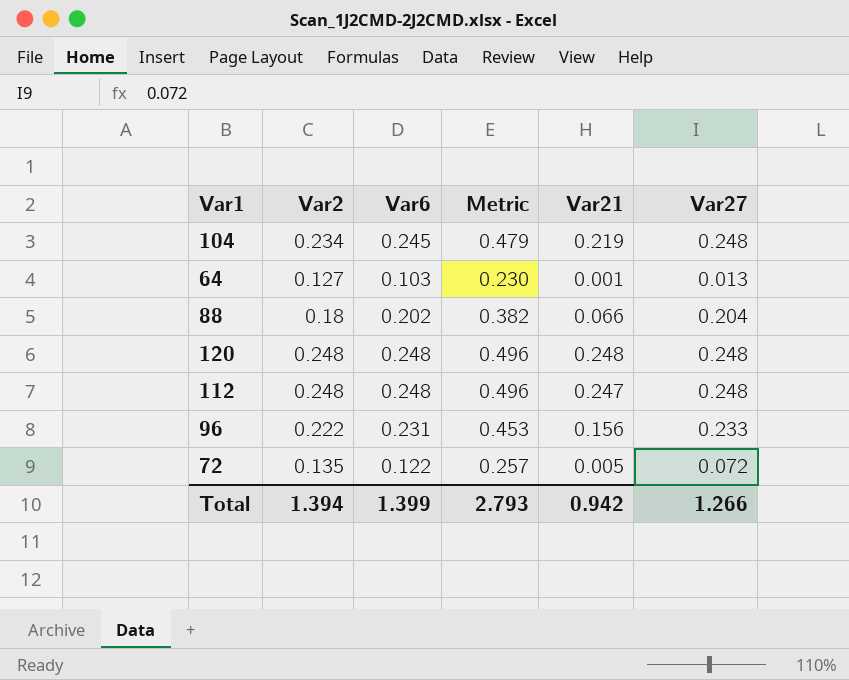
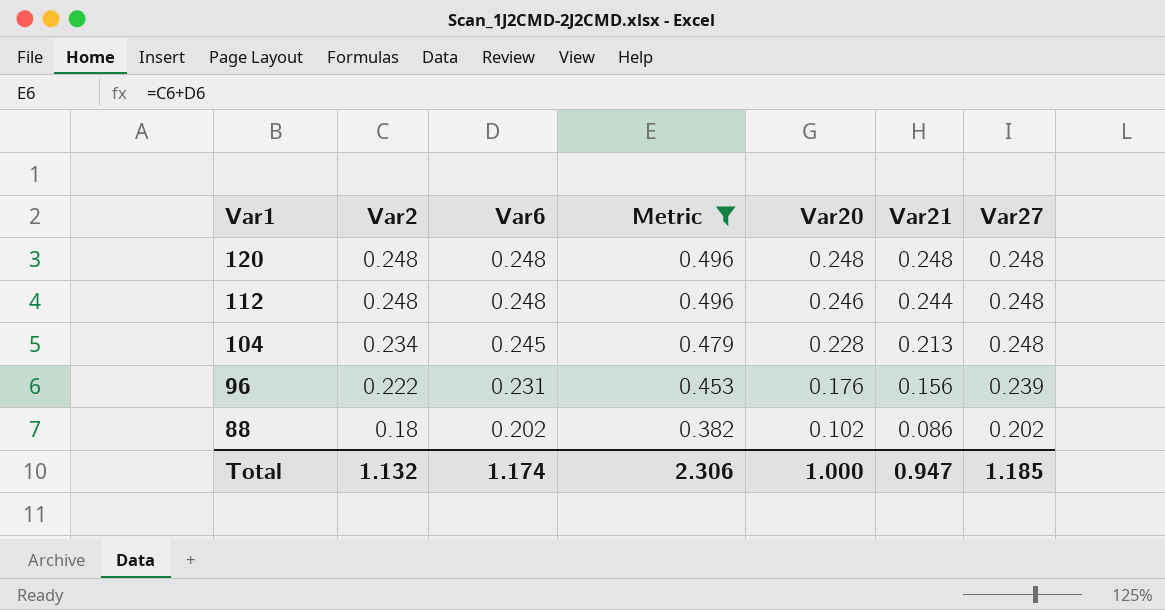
filter: none -> Metric >= 0.382
row order: none -> Var1 descending
column Var20 | position: none -> 5
112 | Var21: 0.247 -> 0.244
104 | Var21: 0.219 -> 0.213
96 | Var27: 0.233 -> 0.239
88 | Var21: 0.066 -> 0.086
88 | Var27: 0.204 -> 0.202
Total | Var2: 1.394 -> 1.132
Total | Var6: 1.399 -> 1.174
Total | Metric: 2.793 -> 2.306
Total | Var21: 0.942 -> 0.947
Total | Var27: 1.266 -> 1.185

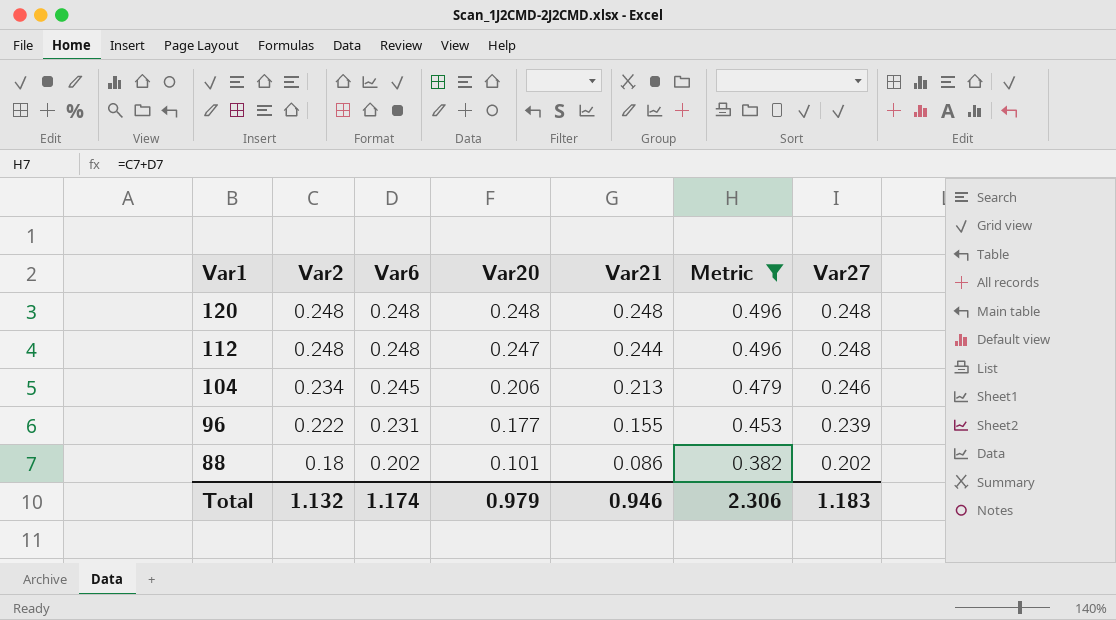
column Metric | position: 4 -> 6
112 | Var20: 0.246 -> 0.247
104 | Var20: 0.228 -> 0.206
104 | Var27: 0.248 -> 0.246
96 | Var20: 0.176 -> 0.177
96 | Var21: 0.156 -> 0.155
88 | Var20: 0.102 -> 0.101
Total | Var20: 1.000 -> 0.979
Total | Var21: 0.947 -> 0.946
Total | Var27: 1.185 -> 1.183

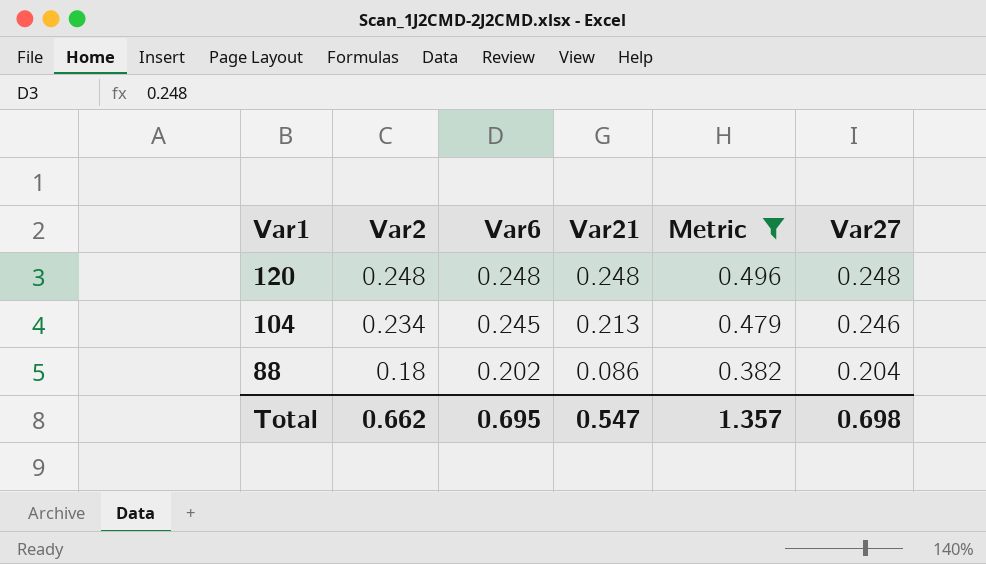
column Var20 | position: 4 -> none
row 112: 0.248 | 0.248 | 0.247 | 0.244 | 0.496 | 0.248 -> none
row 96: 0.222 | 0.231 | 0.177 | 0.155 | 0.453 | 0.239 -> none
88 | Var27: 0.202 -> 0.204
Total | Var2: 1.132 -> 0.662
Total | Var6: 1.174 -> 0.695
Total | Var21: 0.946 -> 0.547
Total | Metric: 2.306 -> 1.357
Total | Var27: 1.183 -> 0.698

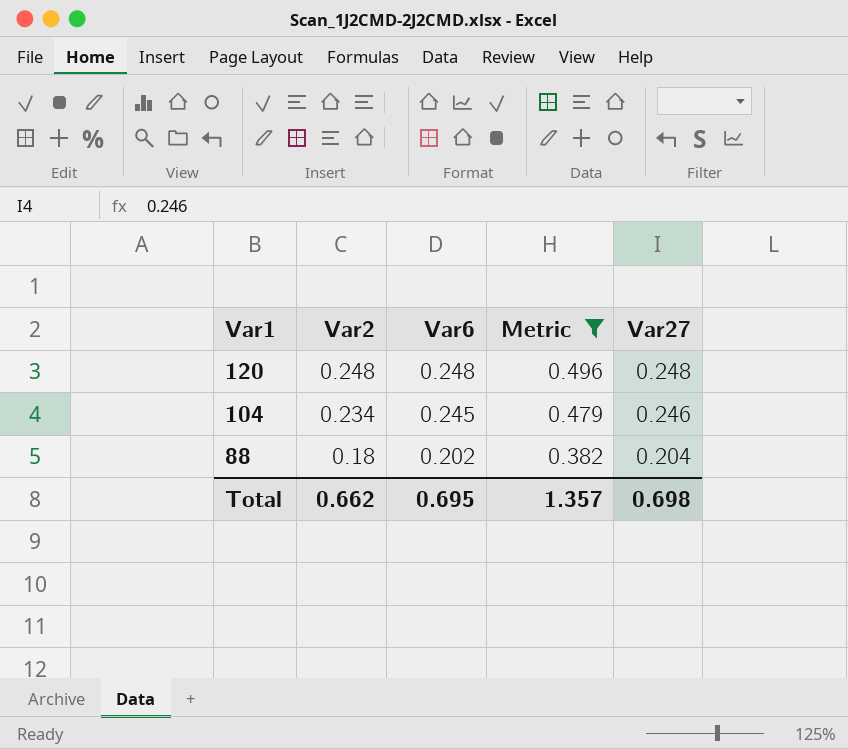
column Var21 | position: 4 -> none

